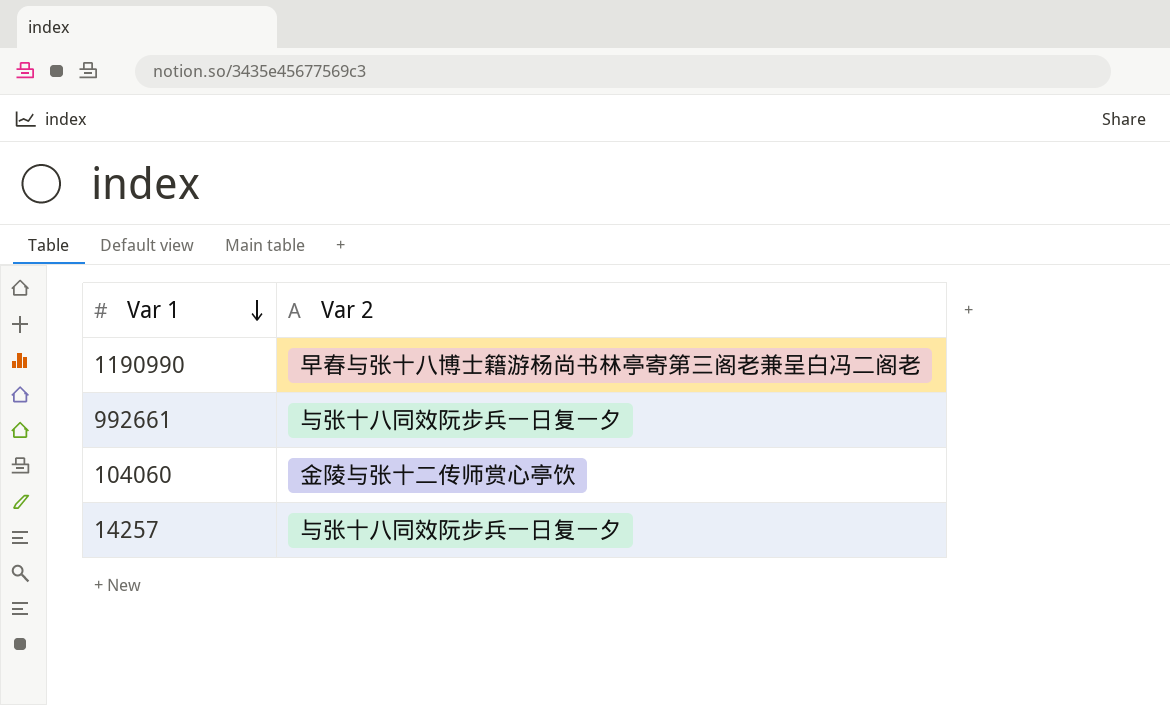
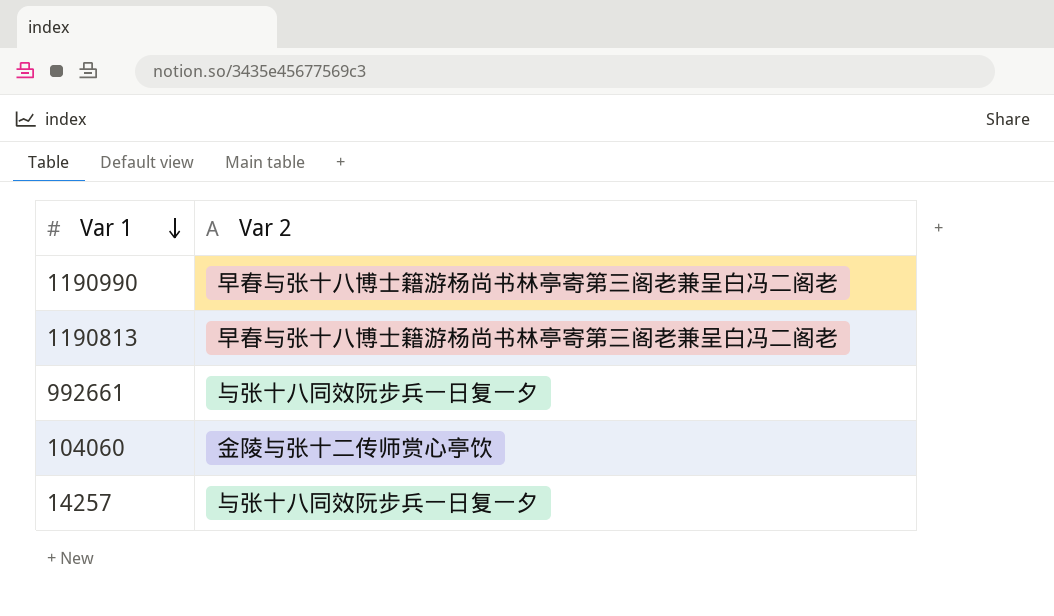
row 1190813: none -> 早春与张十八博士籍游杨尚书林亭寄第三阁老兼呈白冯二阁老

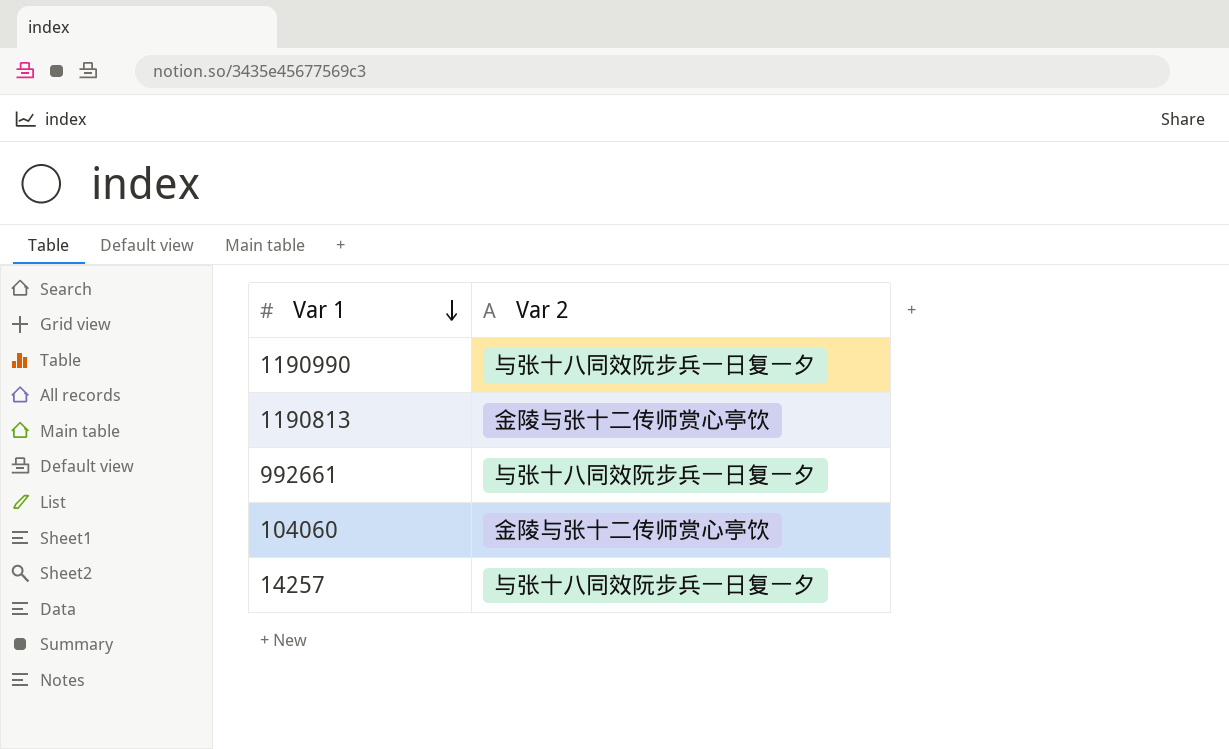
1190990 | Var 2: 早春与张十八博士籍游杨尚书林亭寄第三阁老兼呈白冯二阁老 -> 与张十八同效阮步兵一日复一夕
1190813 | Var 2: 早春与张十八博士籍游杨尚书林亭寄第三阁老兼呈白冯二阁老 -> 金陵与张十二传师赏心亭饮

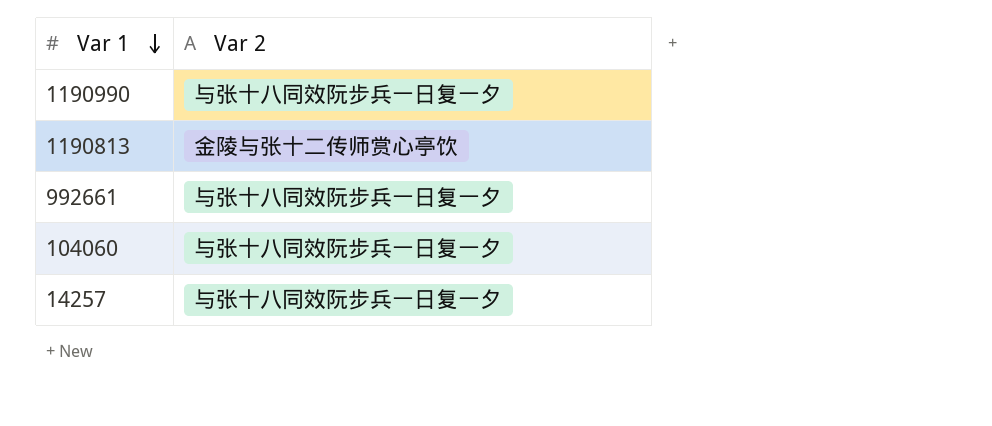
104060 | Var 2: 金陵与张十二传师赏心亭饮 -> 与张十八同效阮步兵一日复一夕

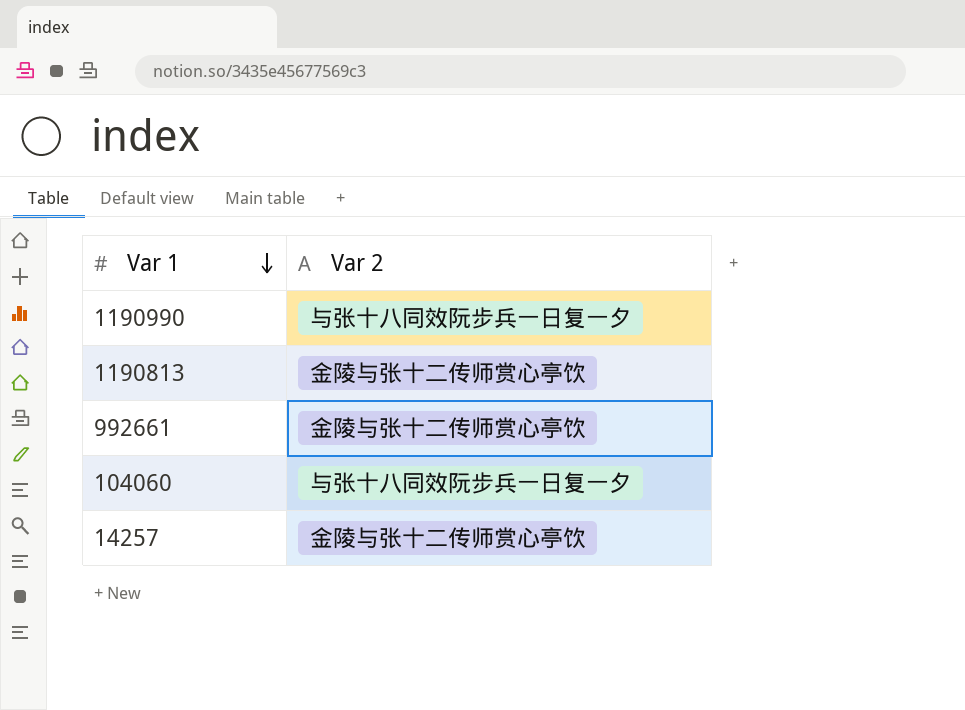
992661 | Var 2: 与张十八同效阮步兵一日复一夕 -> 金陵与张十二传师赏心亭饮
14257 | Var 2: 与张十八同效阮步兵一日复一夕 -> 金陵与张十二传师赏心亭饮

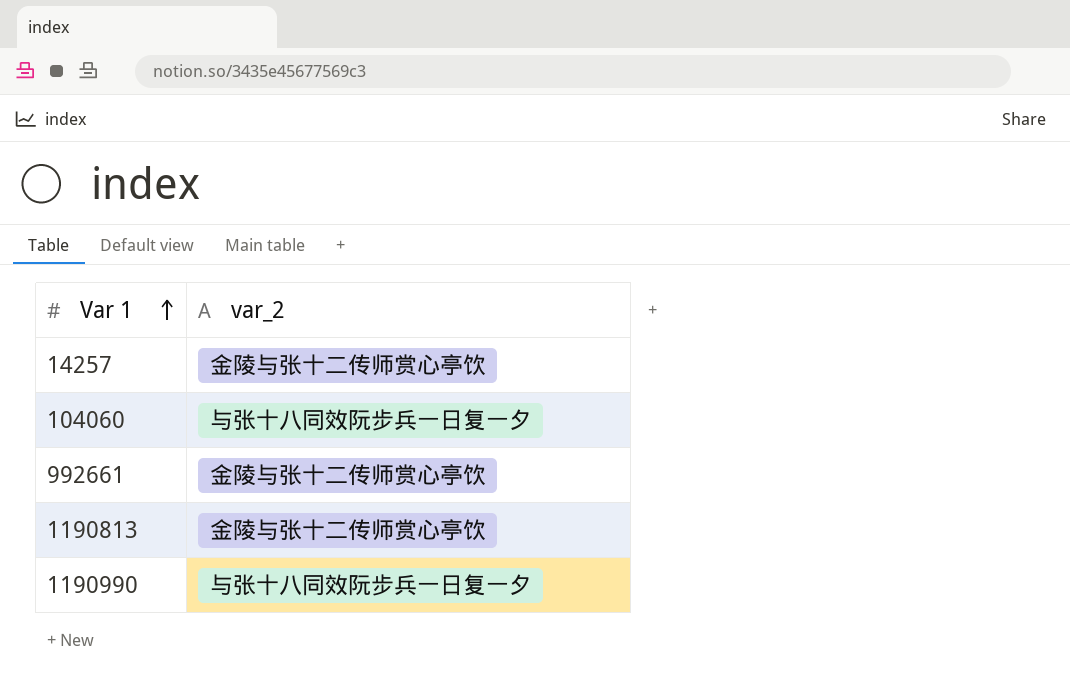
row order: Var 1 descending -> Var 1 ascending
column name: Var 2 -> var_2

